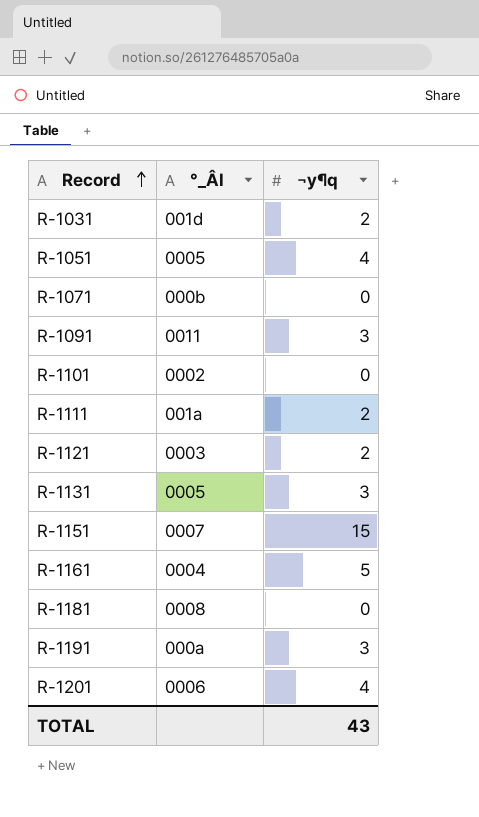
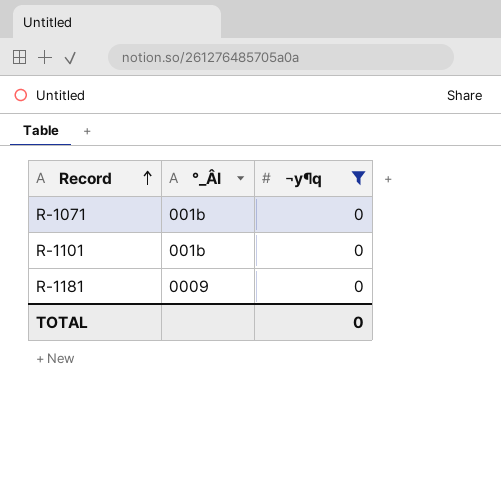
filter: none -> ¬y¶q = 0
R-1071 | °_ÂI: 000b -> 001b
R-1101 | °_ÂI: 0002 -> 001b
R-1181 | °_ÂI: 0008 -> 0009
TOTAL | ¬y¶q: 43 -> 0

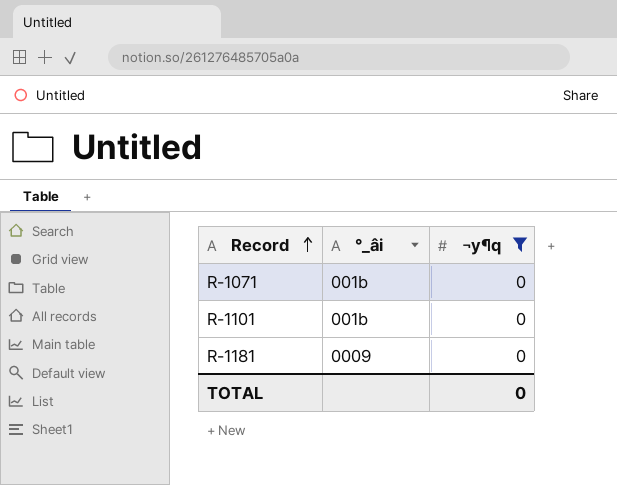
column name: °_ÂI -> °_âi

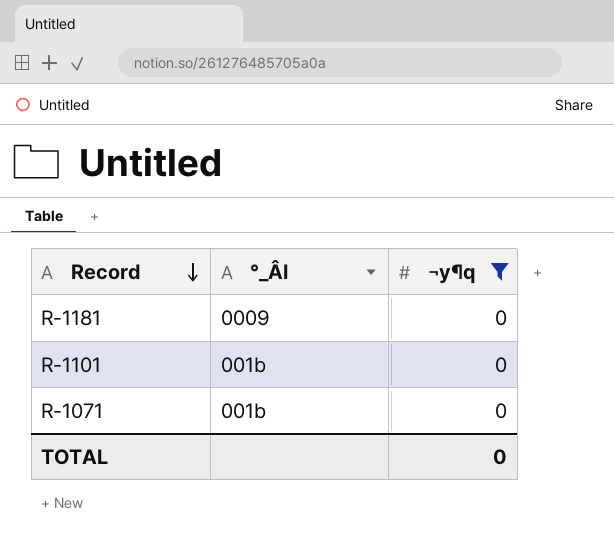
row order: Record ascending -> Record descending
column name: °_âi -> °_ÂI

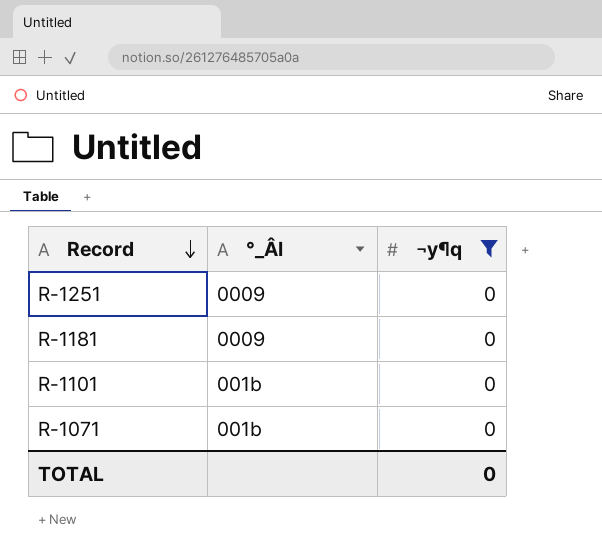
row R-1251: none -> 0009 | 0

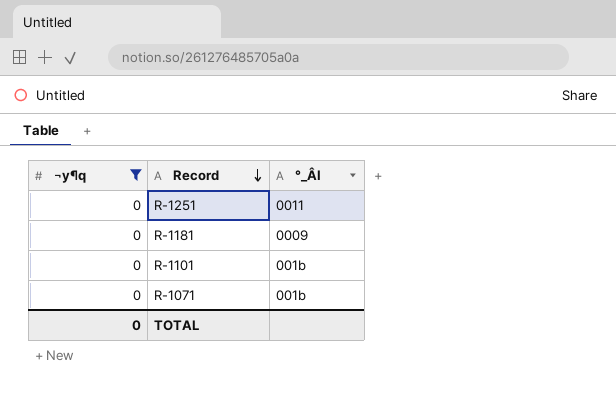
column ¬y¶q | position: 3 -> 1
R-1251 | °_ÂI: 0009 -> 0011

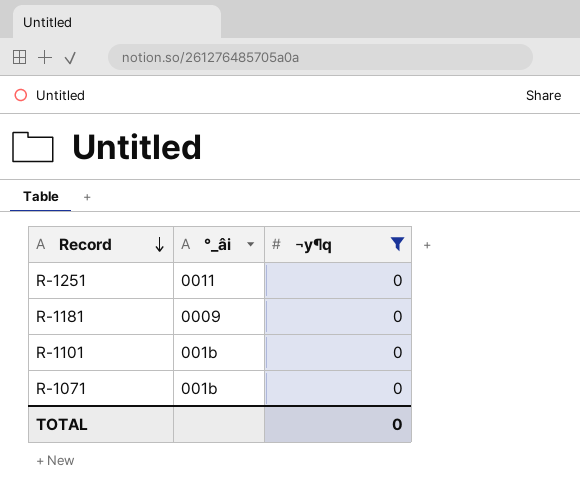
column name: °_ÂI -> °_âi
column ¬y¶q | position: 1 -> 3

